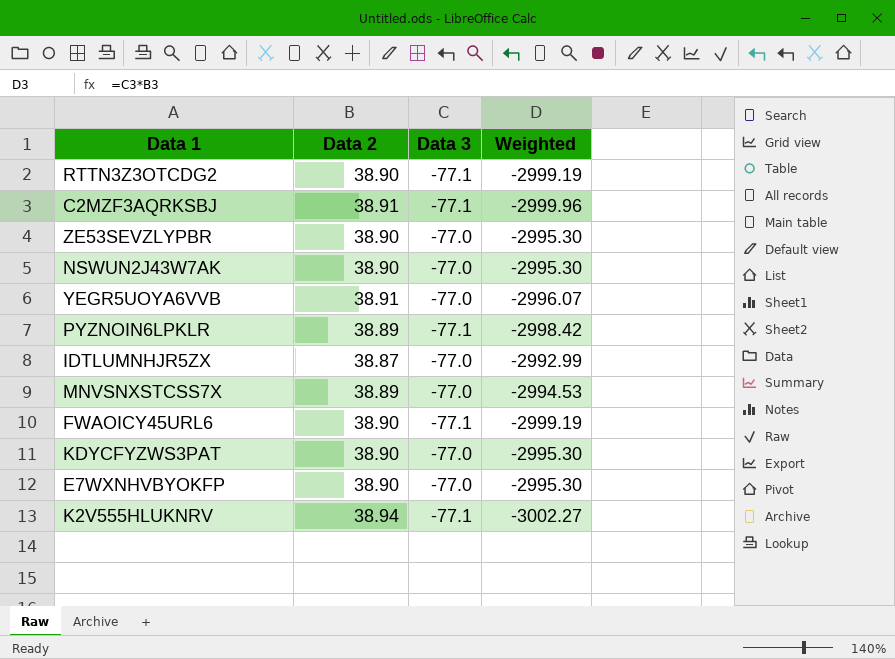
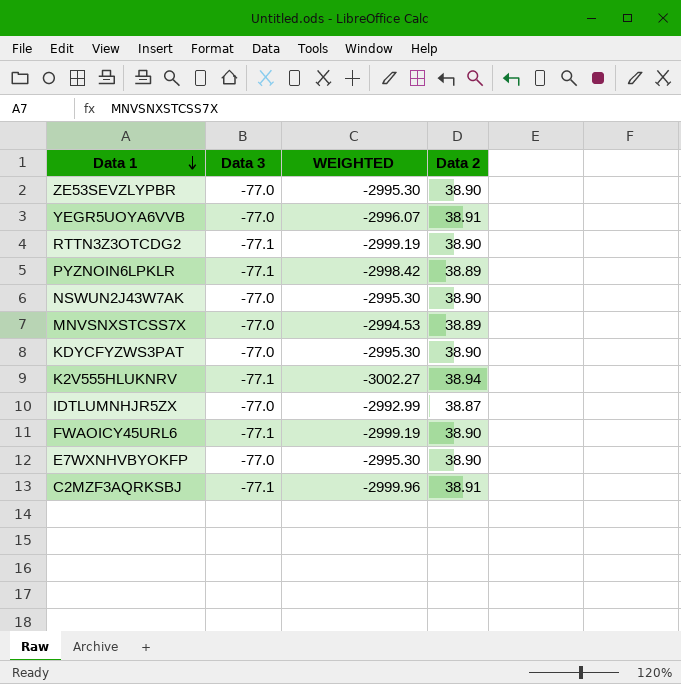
row order: none -> Data 1 descending
column name: Weighted -> WEIGHTED
column Data 2 | position: 2 -> 4

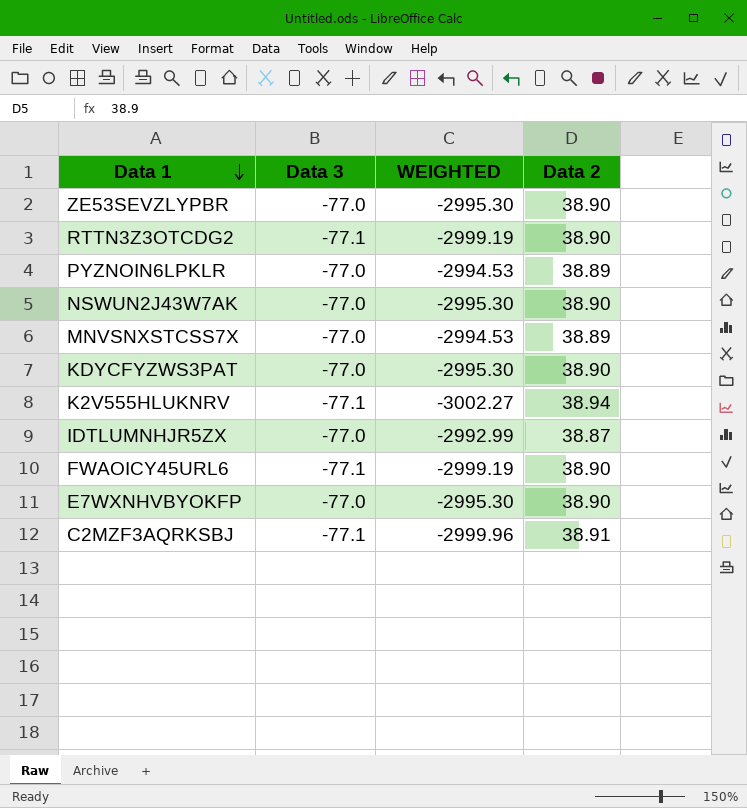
row YEGR5UOYA6VVB: -77.0 | -2996.07 | 38.91 -> none
PYZNOIN6LPKLR | Data 3: -77.1 -> -77.0
PYZNOIN6LPKLR | WEIGHTED: -2998.42 -> -2994.53

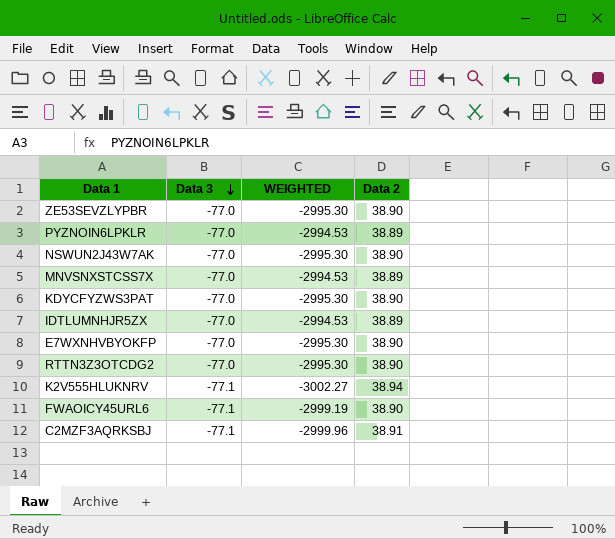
row order: Data 1 descending -> Data 3 descending
IDTLUMNHJR5ZX | WEIGHTED: -2992.99 -> -2994.53
IDTLUMNHJR5ZX | Data 2: 38.87 -> 38.89
RTTN3Z3OTCDG2 | Data 3: -77.1 -> -77.0
RTTN3Z3OTCDG2 | WEIGHTED: -2999.19 -> -2995.30

